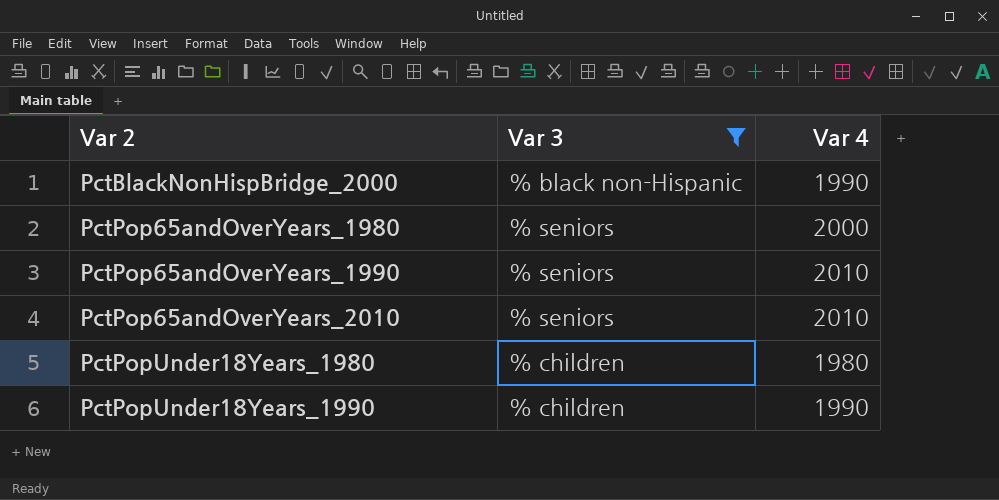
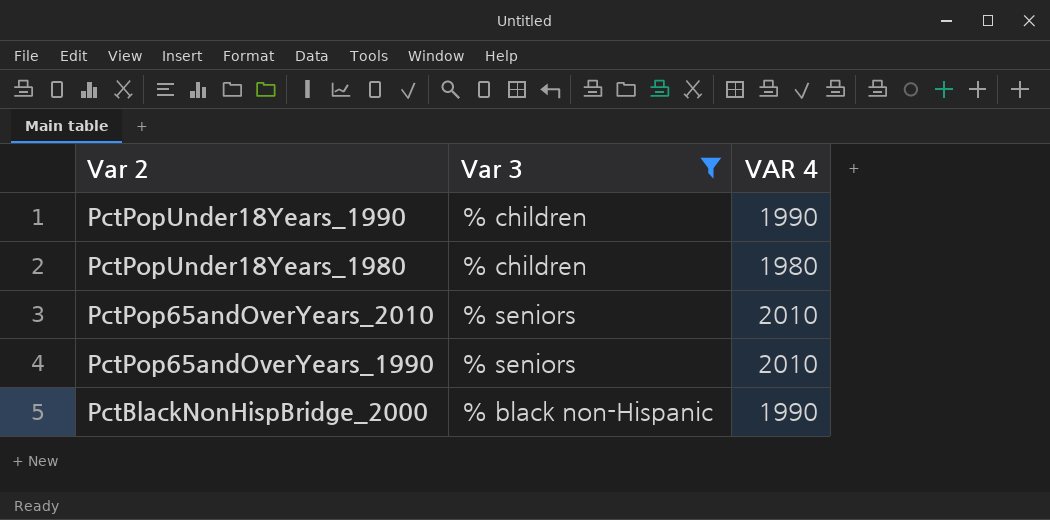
row order: Var 2 ascending -> Var 2 descending
column name: Var 4 -> VAR 4
row PctPop65andOverYears_1980: % seniors | 2000 -> none

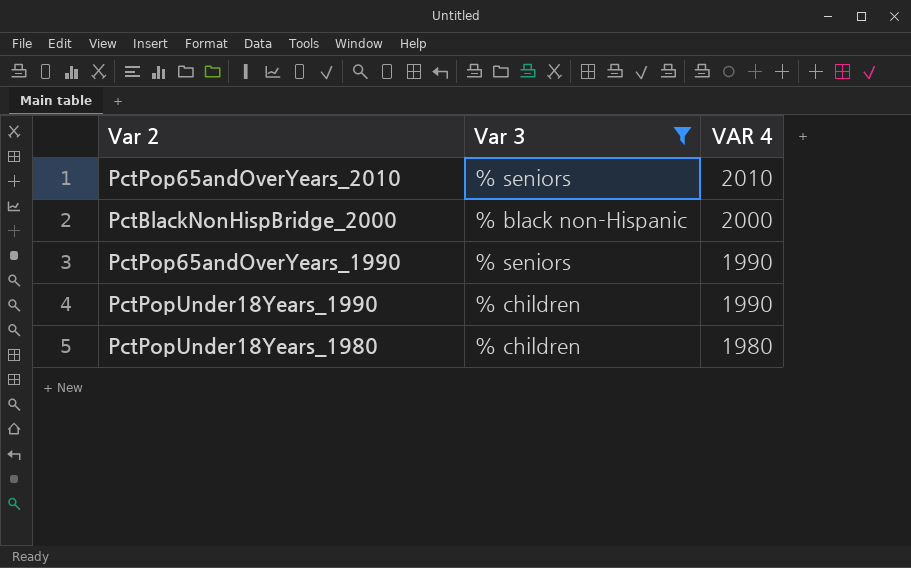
row order: Var 2 descending -> VAR 4 descending
PctBlackNonHispBridge_2000 | VAR 4: 1990 -> 2000
PctPop65andOverYears_1990 | VAR 4: 2010 -> 1990

